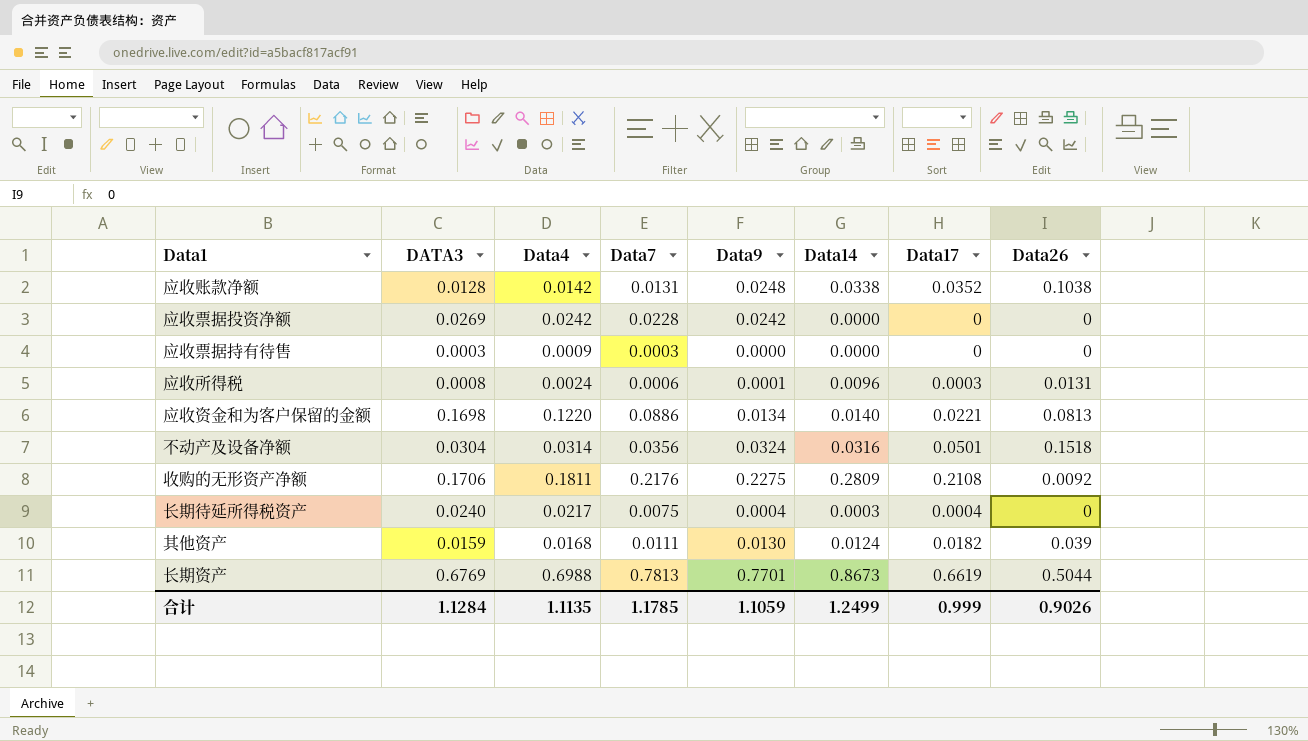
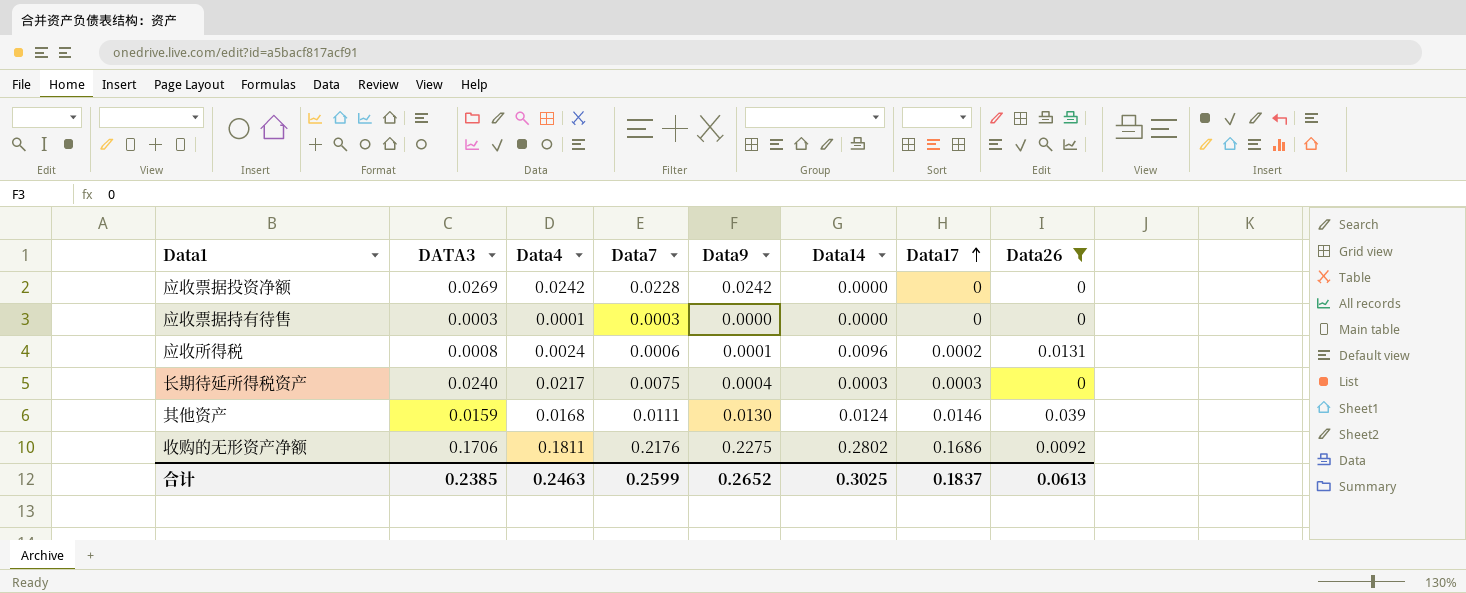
filter: none -> Data26 <= 0.039
row order: none -> Data17 ascending
应收票据持有待售 | Data4: 0.0009 -> 0.0001
应收所得税 | Data17: 0.0003 -> 0.0002
长期待延所得税资产 | Data17: 0.0004 -> 0.0003
其他资产 | Data17: 0.0182 -> 0.0146
收购的无形资产净额 | Data14: 0.2809 -> 0.2802
收购的无形资产净额 | Data17: 0.2108 -> 0.1686
合计 | DATA3: 1.1284 -> 0.2385
合计 | Data4: 1.1135 -> 0.2463
合计 | Data7: 1.1785 -> 0.2599
合计 | Data9: 1.1059 -> 0.2652
合计 | Data14: 1.2499 -> 0.3025
合计 | Data17: 0.999 -> 0.1837
合计 | Data26: 0.9026 -> 0.0613

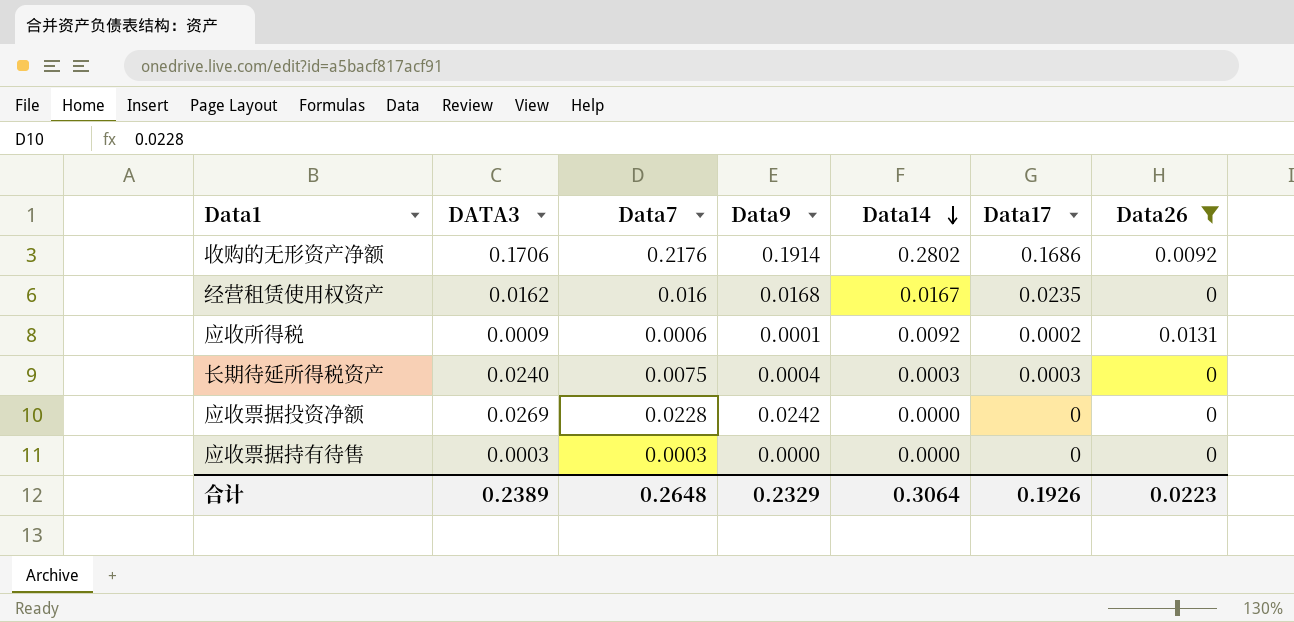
row order: Data17 ascending -> Data14 descending
column Data4 | position: 3 -> none
row 其他资产: 0.0159 | 0.0168 | 0.0111 | 0.0130 | 0.0124 | 0.0146 | 0.039 -> none
收购的无形资产净额 | Data9: 0.2275 -> 0.1914
row 经营租赁使用权资产: none -> 0.0162 | 0.016 | 0.0168 | 0.0167 | 0.0235 | 0
应收所得税 | DATA3: 0.0008 -> 0.0009
应收所得税 | Data14: 0.0096 -> 0.0092
合计 | DATA3: 0.2385 -> 0.2389
合计 | Data7: 0.2599 -> 0.2648
合计 | Data9: 0.2652 -> 0.2329
合计 | Data14: 0.3025 -> 0.3064
合计 | Data17: 0.1837 -> 0.1926
合计 | Data26: 0.0613 -> 0.0223

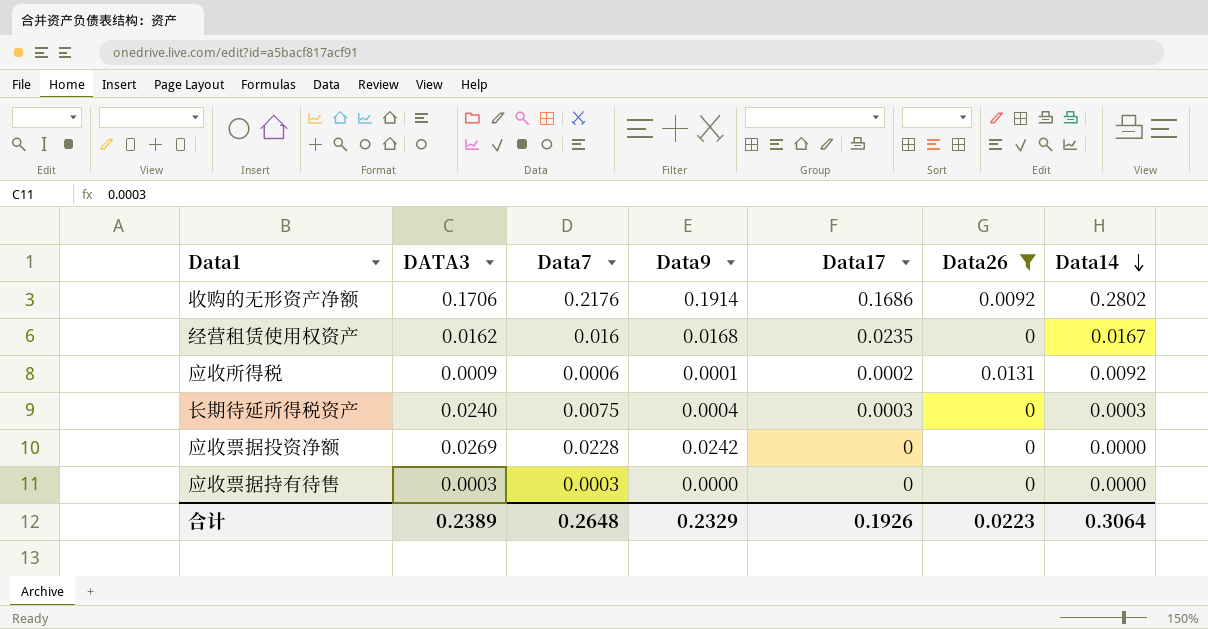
column Data14 | position: 5 -> 7

